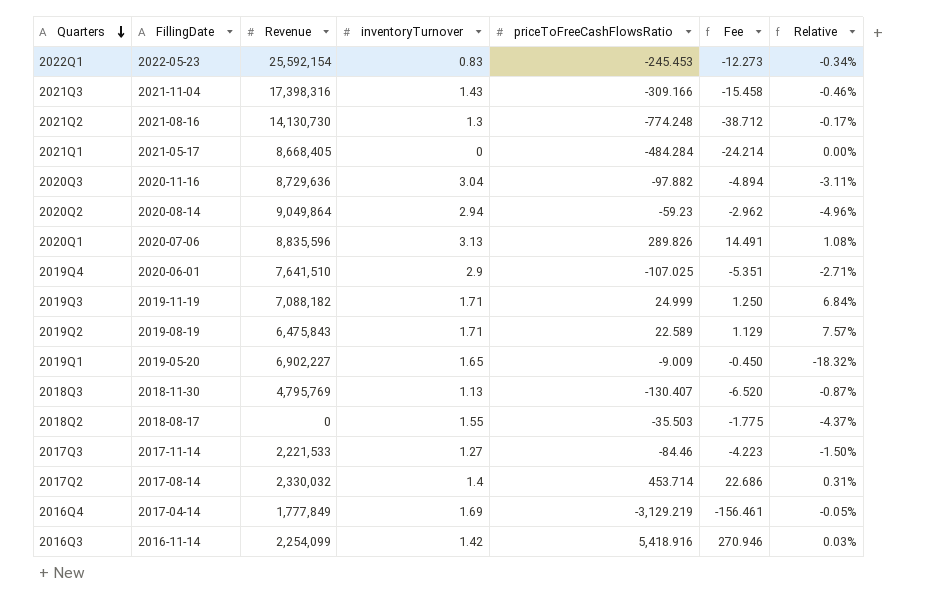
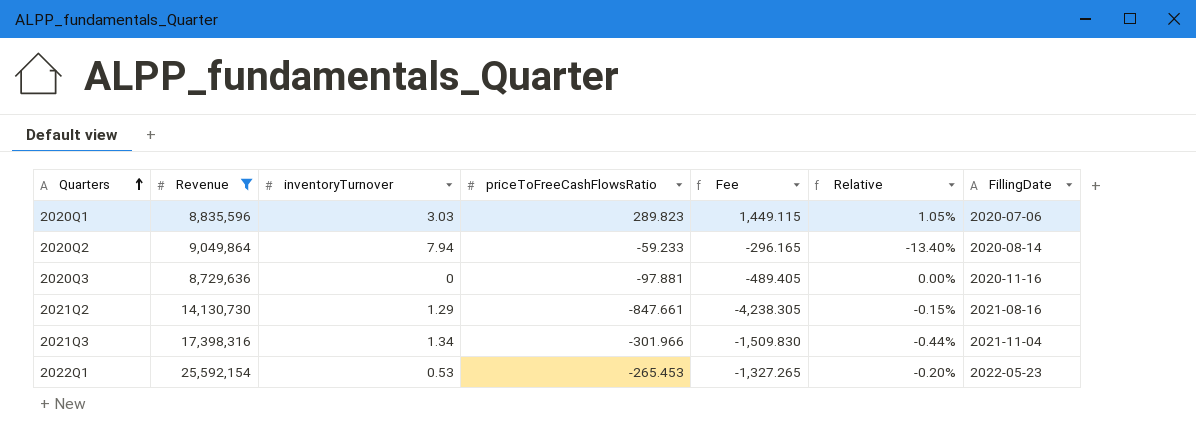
filter: none -> Revenue >= 8,729,636
row order: Quarters descending -> Quarters ascending
column Fee | formula: [priceToFreeCashFlowsRatio] * 0.05 -> [priceToFreeCashFlowsRatio] * 5
column FillingDate | position: 2 -> 7
2020Q1 | inventoryTurnover: 3.13 -> 3.03
2020Q1 | priceToFreeCashFlowsRatio: 289.826 -> 289.823
2020Q1 | Relative: 1.08% -> 1.05%
2020Q2 | inventoryTurnover: 2.94 -> 7.94
2020Q2 | priceToFreeCashFlowsRatio: -59.23 -> -59.233
2020Q2 | Relative: -4.96% -> -13.40%
2020Q3 | inventoryTurnover: 3.04 -> 0
2020Q3 | priceToFreeCashFlowsRatio: -97.882 -> -97.881
2020Q3 | Relative: -3.11% -> 0.00%
2021Q2 | inventoryTurnover: 1.3 -> 1.29
2021Q2 | priceToFreeCashFlowsRatio: -774.248 -> -847.661
2021Q2 | Relative: -0.17% -> -0.15%
2021Q3 | inventoryTurnover: 1.43 -> 1.34
2021Q3 | priceToFreeCashFlowsRatio: -309.166 -> -301.966
2021Q3 | Relative: -0.46% -> -0.44%
2022Q1 | inventoryTurnover: 0.83 -> 0.53
2022Q1 | priceToFreeCashFlowsRatio: -245.453 -> -265.453
2022Q1 | Relative: -0.34% -> -0.20%

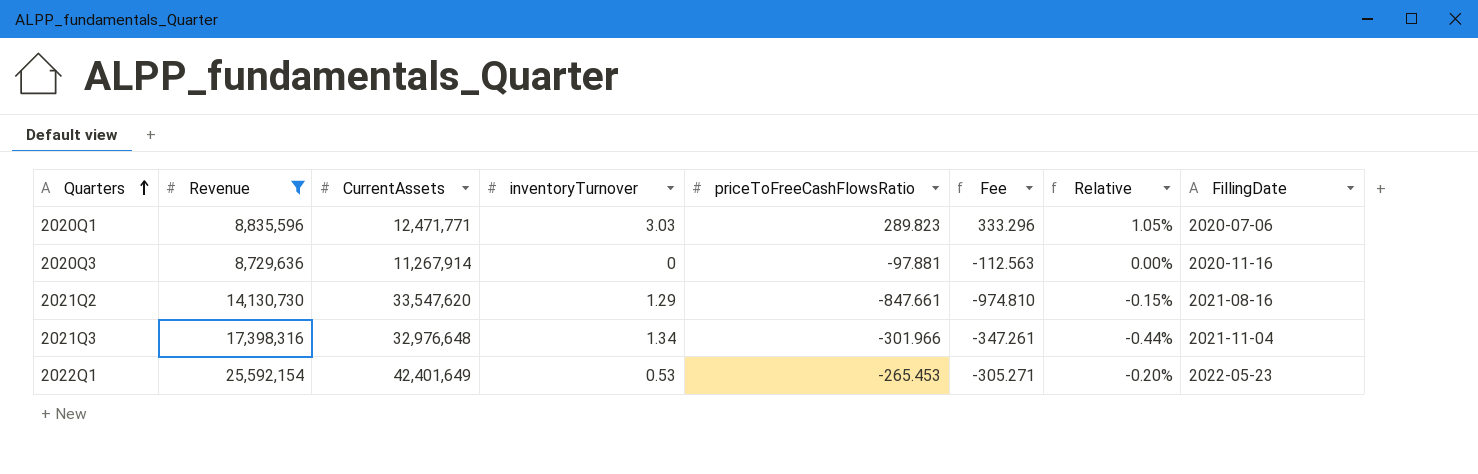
column CurrentAssets | position: none -> 3
column Fee | formula: [priceToFreeCashFlowsRatio] * 5 -> [priceToFreeCashFlowsRatio] * 1.15
row 2020Q2: 9,049,864 | 7.94 | -59.233 | -296.165 | -13.40% | 2020-08-14 -> none

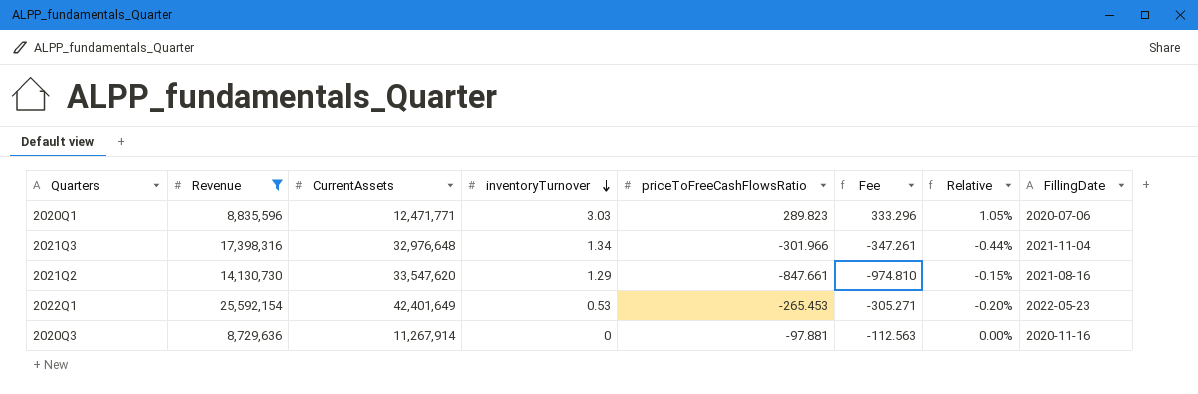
row order: Quarters ascending -> inventoryTurnover descending

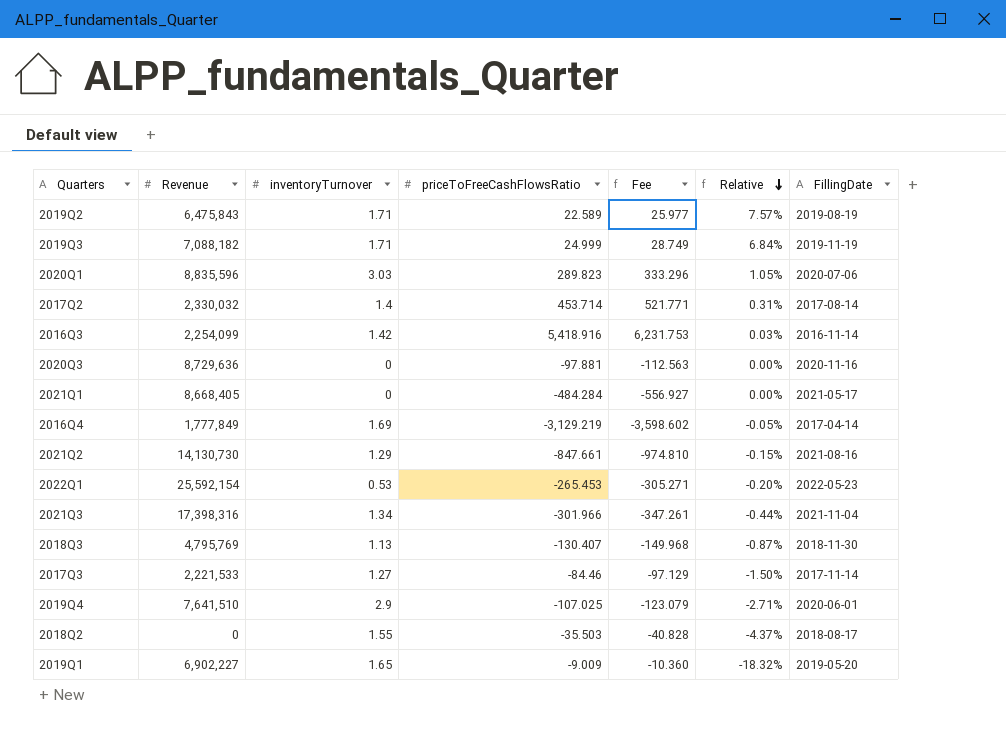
filter: Revenue >= 8,729,636 -> none
row order: inventoryTurnover descending -> Relative descending
column CurrentAssets | position: 3 -> none

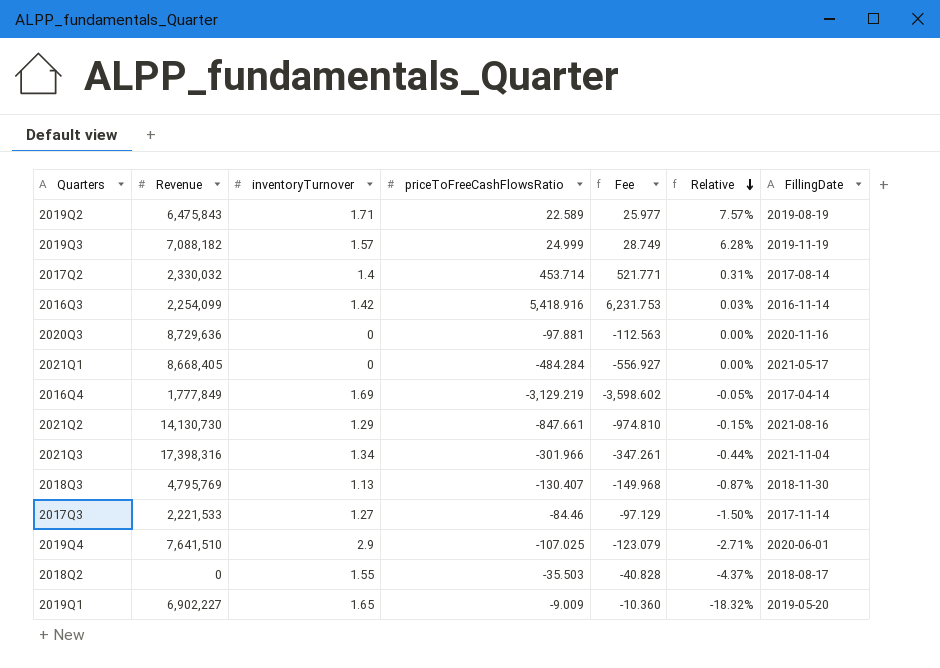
row 2020Q1: 8,835,596 | 3.03 | 289.823 | 333.296 | 1.05% | 2020-07-06 -> none
row 2022Q1: 25,592,154 | 0.53 | -265.453 | -305.271 | -0.20% | 2022-05-23 -> none
2019Q3 | inventoryTurnover: 1.71 -> 1.57
2019Q3 | Relative: 6.84% -> 6.28%

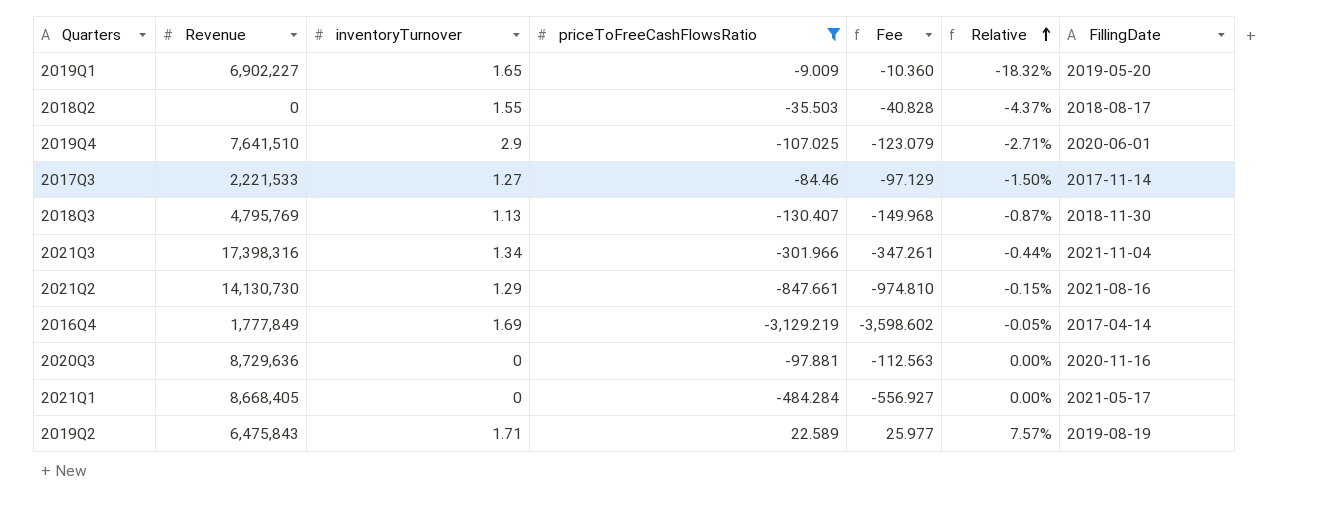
filter: none -> priceToFreeCashFlowsRatio <= 22.589
row order: Relative descending -> Relative ascending

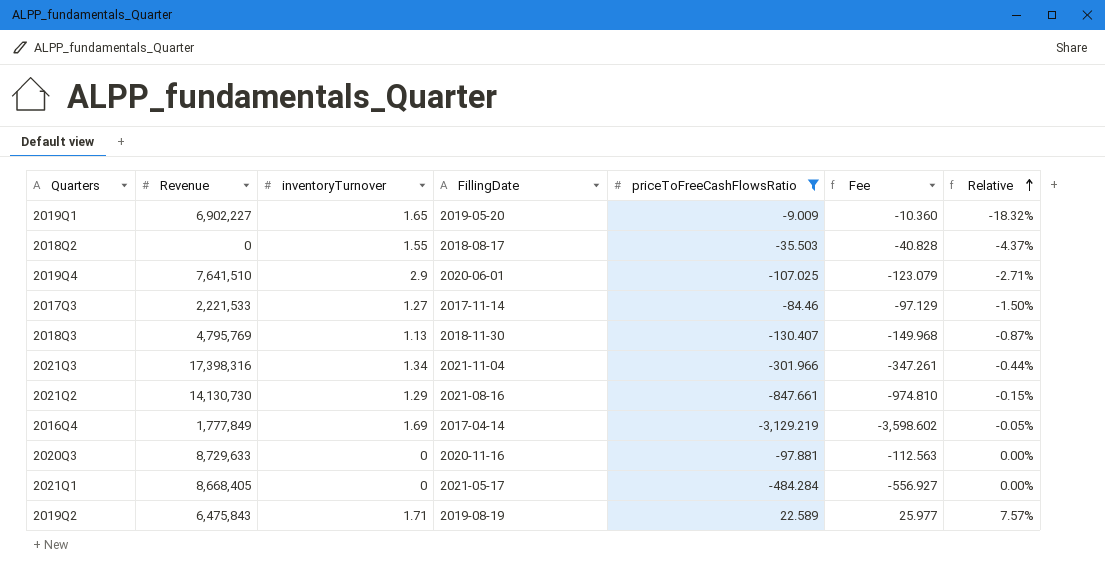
column FillingDate | position: 7 -> 4
2020Q3 | Revenue: 8,729,636 -> 8,729,633

